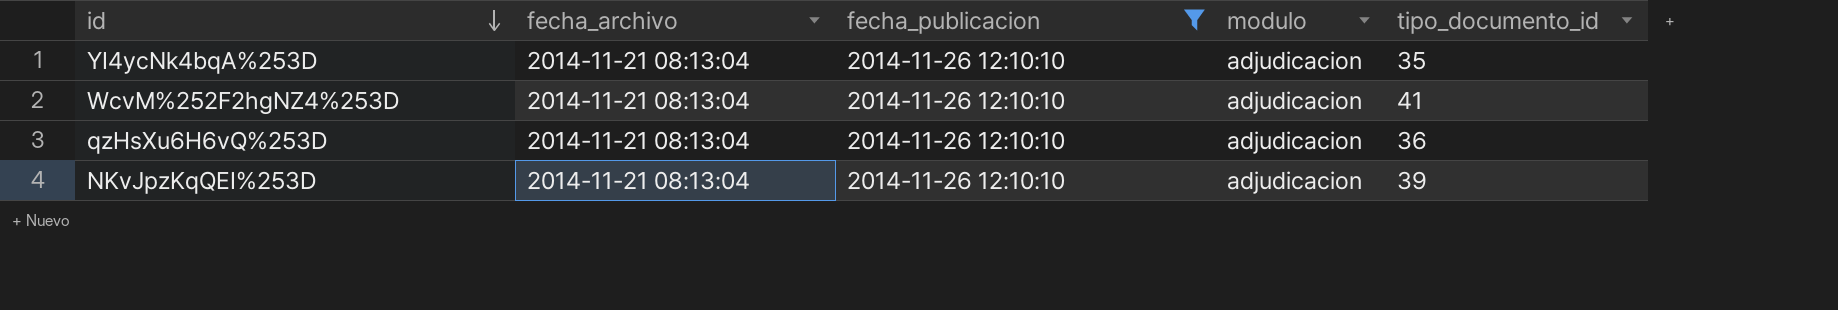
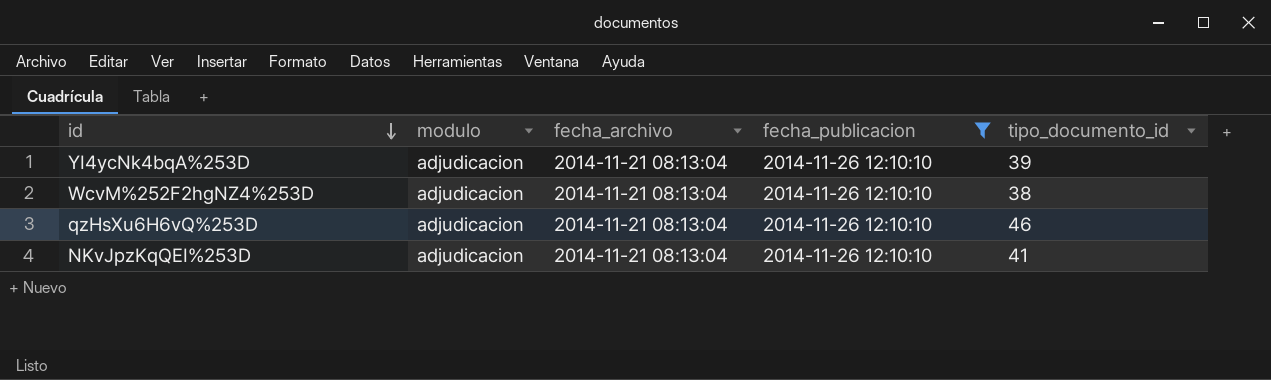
column modulo | position: 4 -> 2
YI4ycNk4bqA%253D | tipo_documento_id: 35 -> 39
WcvM%252F2hgNZ4%253D | tipo_documento_id: 41 -> 38
qzHsXu6H6vQ%253D | tipo_documento_id: 36 -> 46
NKvJpzKqQEI%253D | tipo_documento_id: 39 -> 41

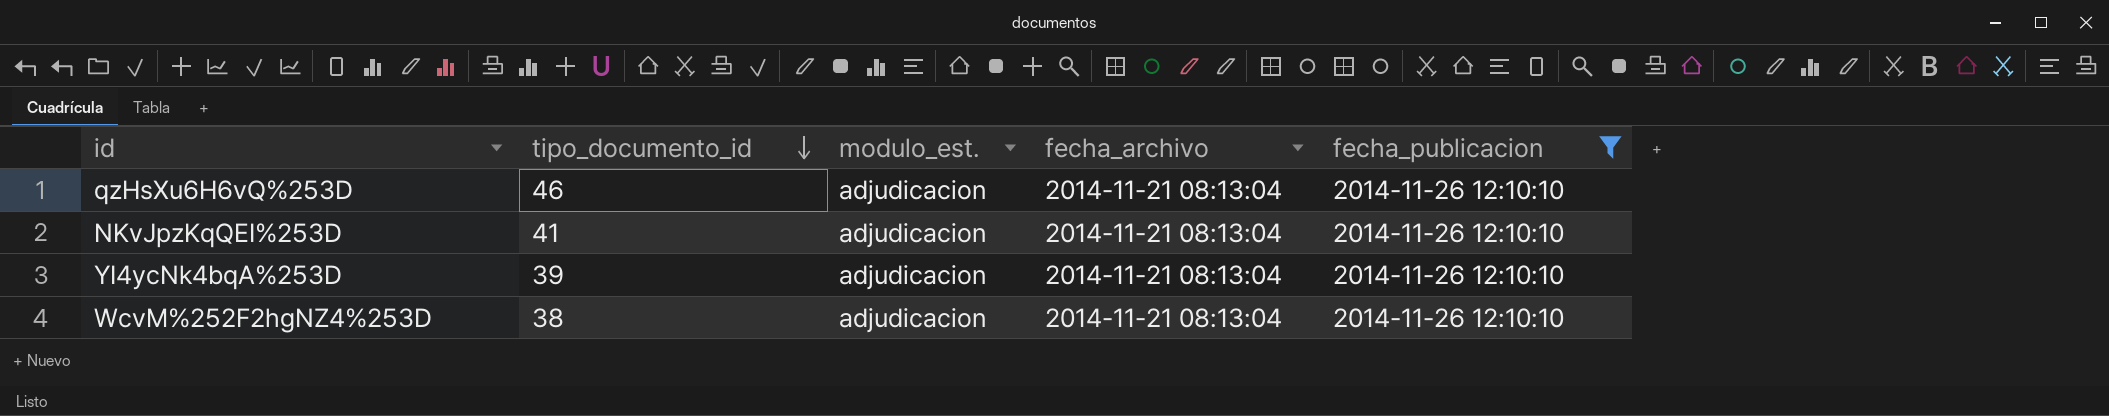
row order: id descending -> tipo_documento_id descending
column tipo_documento_id | position: 5 -> 2
column name: modulo -> modulo_est.

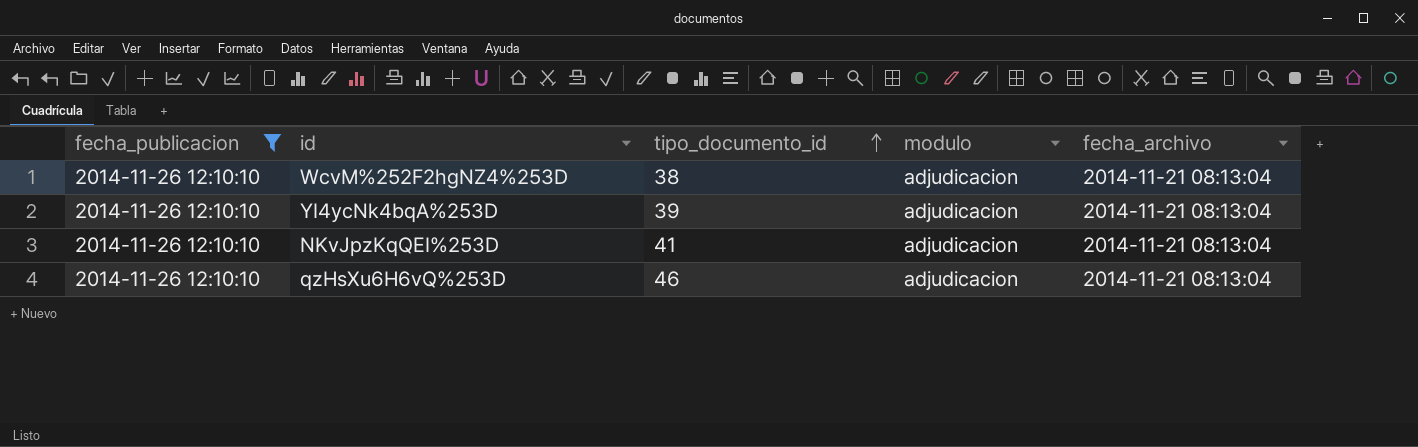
row order: tipo_documento_id descending -> tipo_documento_id ascending
column fecha_publicacion | position: 5 -> 1
column name: modulo_est. -> modulo

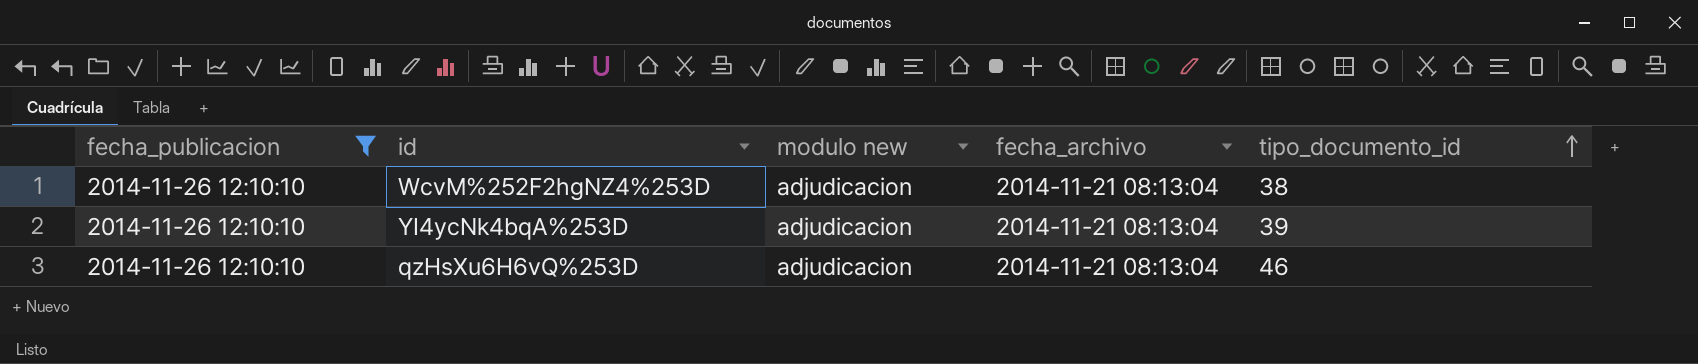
column name: modulo -> modulo new
column tipo_documento_id | position: 3 -> 5
row NKvJpzKqQEI%253D: 2014-11-26 12:10:10 | 41 | adjudicacion | 2014-11-21 08:13:04 -> none

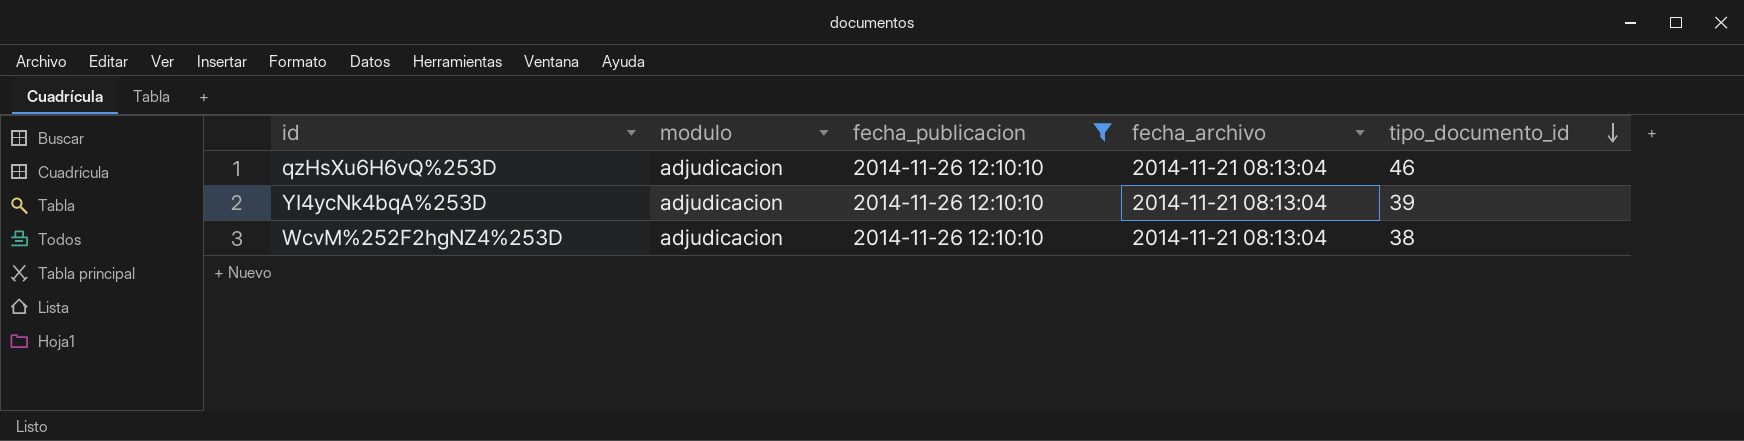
row order: tipo_documento_id ascending -> tipo_documento_id descending
column name: modulo new -> modulo
column fecha_publicacion | position: 1 -> 3

